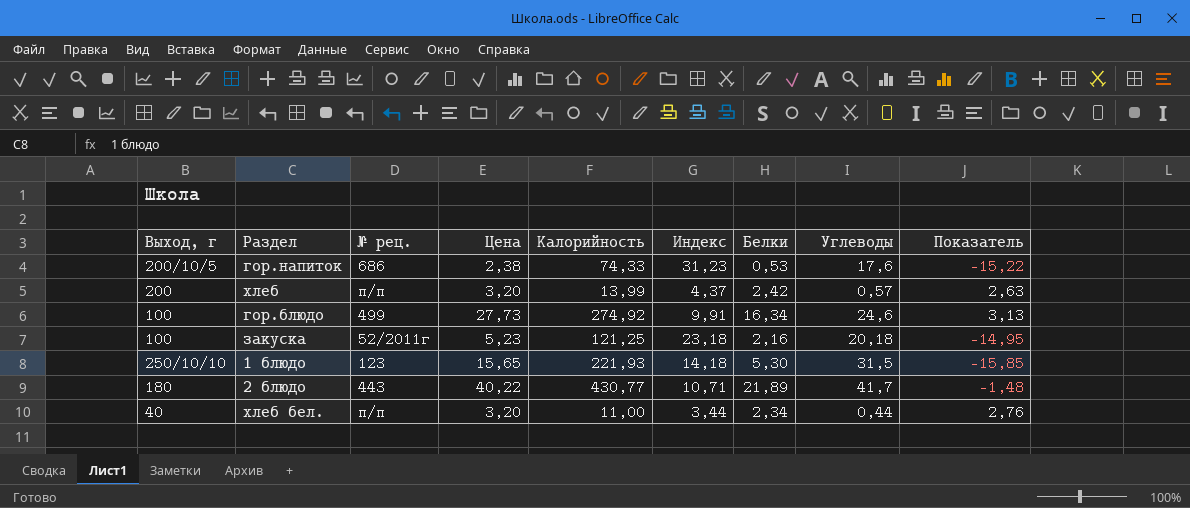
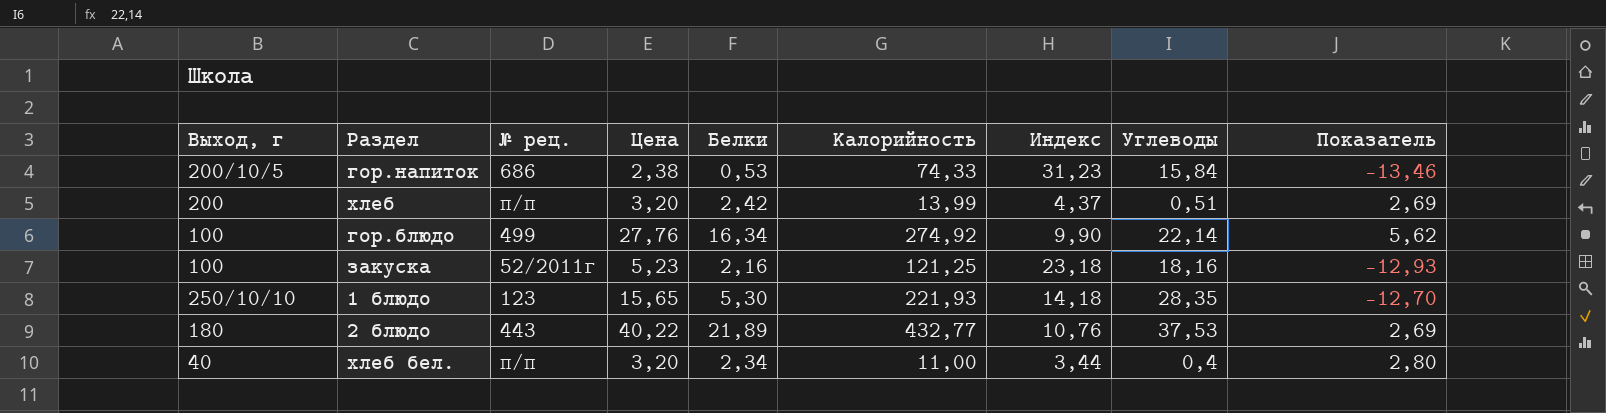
column Белки | position: 7 -> 5
гор.напиток | Углеводы: 17,6 -> 15,84
гор.напиток | Показатель: -15,22 -> -13,46
хлеб | Углеводы: 0,57 -> 0,51
хлеб | Показатель: 2,63 -> 2,69
гор.блюдо | Цена: 27,73 -> 27,76
гор.блюдо | Индекс: 9,91 -> 9,90
гор.блюдо | Углеводы: 24,6 -> 22,14
гор.блюдо | Показатель: 3,13 -> 5,62
закуска | Углеводы: 20,18 -> 18,16
закуска | Показатель: -14,95 -> -12,93
1 блюдо | Углеводы: 31,5 -> 28,35
1 блюдо | Показатель: -15,85 -> -12,70
2 блюдо | Калорийность: 430,77 -> 432,77
2 блюдо | Индекс: 10,71 -> 10,76
2 блюдо | Углеводы: 41,7 -> 37,53
2 блюдо | Показатель: -1,48 -> 2,69
хлеб бел. | Углеводы: 0,44 -> 0,4
хлеб бел. | Показатель: 2,76 -> 2,80

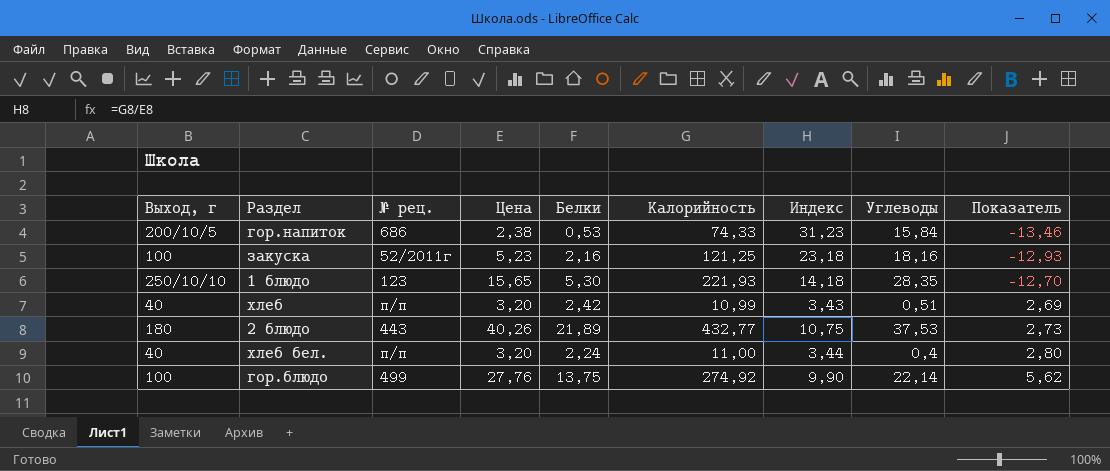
row order: none -> Показатель ascending
хлеб | Выход, г: 200 -> 40
хлеб | Калорийность: 13,99 -> 10,99
хлеб | Индекс: 4,37 -> 3,43
2 блюдо | Цена: 40,22 -> 40,26
2 блюдо | Индекс: 10,76 -> 10,75
2 блюдо | Показатель: 2,69 -> 2,73
хлеб бел. | Белки: 2,34 -> 2,24
гор.блюдо | Белки: 16,34 -> 13,75

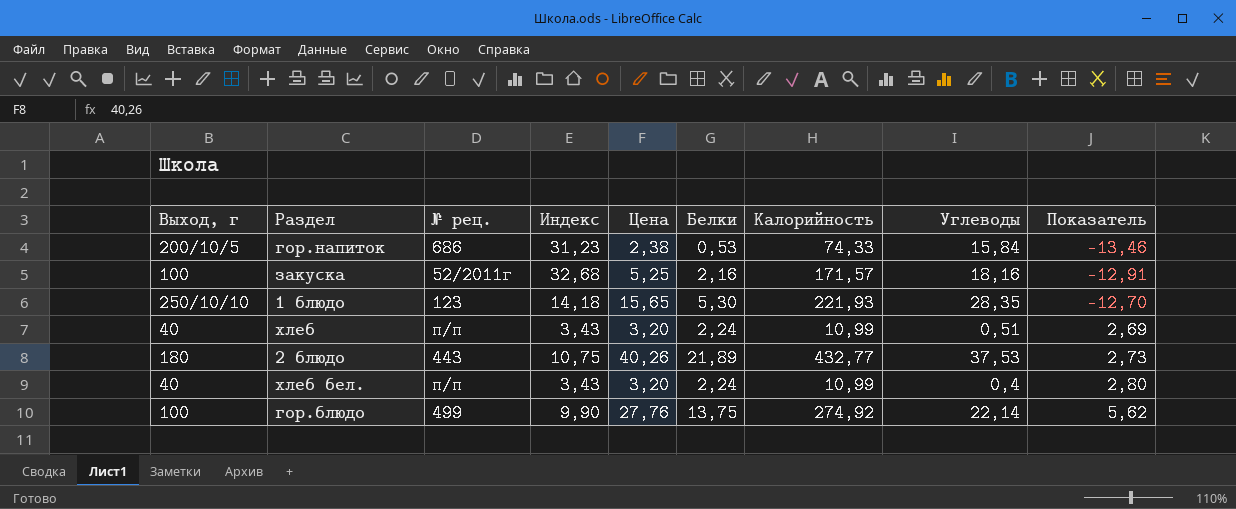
column Индекс | position: 7 -> 4
закуска | Индекс: 23,18 -> 32,68
закуска | Цена: 5,23 -> 5,25
закуска | Калорийность: 121,25 -> 171,57
закуска | Показатель: -12,93 -> -12,91
хлеб | Белки: 2,42 -> 2,24
хлеб бел. | Индекс: 3,44 -> 3,43
хлеб бел. | Калорийность: 11,00 -> 10,99

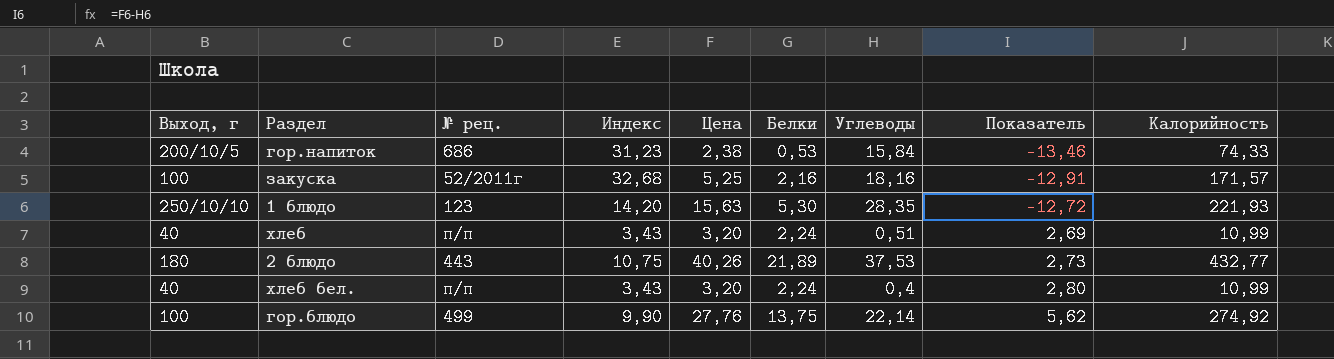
column Калорийность | position: 7 -> 9
1 блюдо | Индекс: 14,18 -> 14,20
1 блюдо | Цена: 15,65 -> 15,63
1 блюдо | Показатель: -12,70 -> -12,72

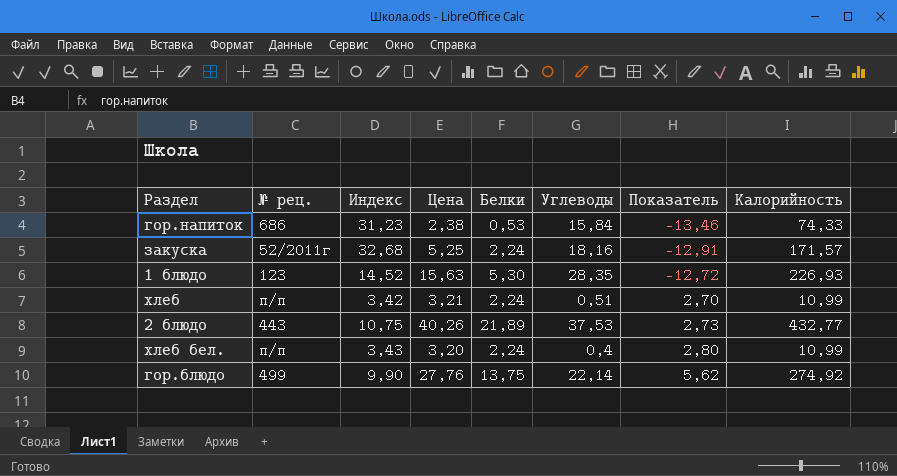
column Выход, г | position: 1 -> none
закуска | Белки: 2,16 -> 2,24
1 блюдо | Индекс: 14,20 -> 14,52
1 блюдо | Калорийность: 221,93 -> 226,93
хлеб | Индекс: 3,43 -> 3,42
хлеб | Цена: 3,20 -> 3,21
хлеб | Показатель: 2,69 -> 2,70

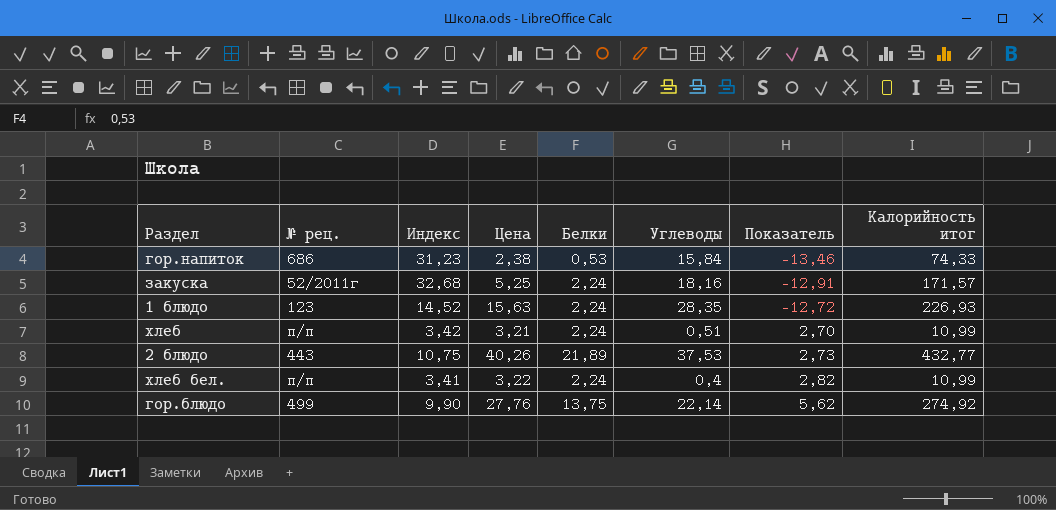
column name: Калорийность -> Калорийность итог
1 блюдо | Белки: 5,30 -> 2,24
хлеб бел. | Индекс: 3,43 -> 3,41
хлеб бел. | Цена: 3,20 -> 3,22
хлеб бел. | Показатель: 2,80 -> 2,82

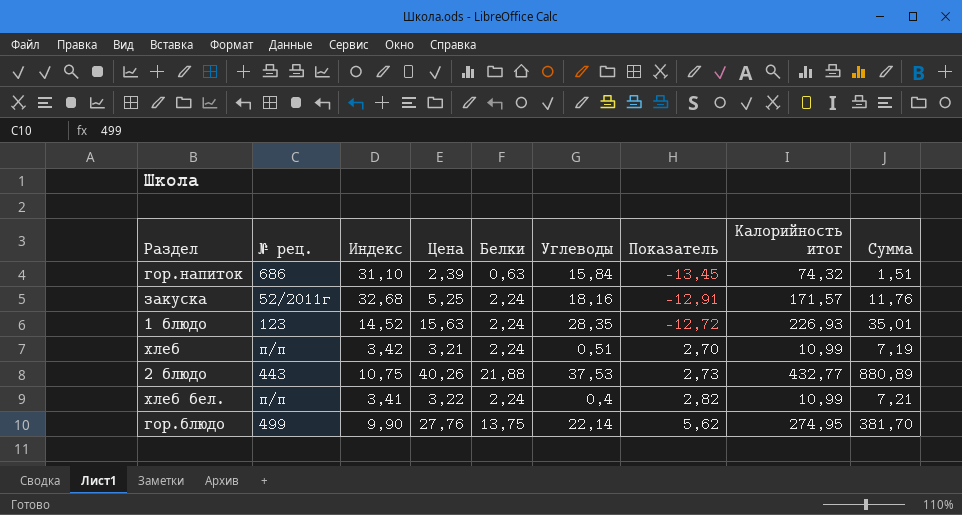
column Сумма | formula: none -> [Цена] * [Белки]
гор.напиток | Индекс: 31,23 -> 31,10
гор.напиток | Цена: 2,38 -> 2,39
гор.напиток | Белки: 0,53 -> 0,63
гор.напиток | Показатель: -13,46 -> -13,45
гор.напиток | Калорийность итог: 74,33 -> 74,32
2 блюдо | Белки: 21,89 -> 21,88
гор.блюдо | Калорийность итог: 274,92 -> 274,95

